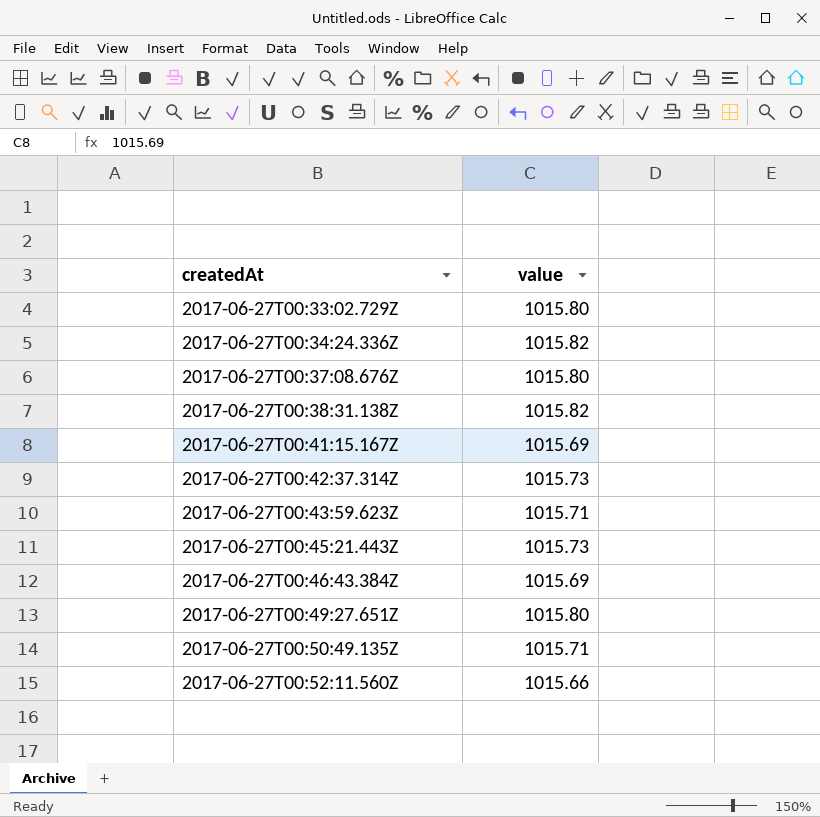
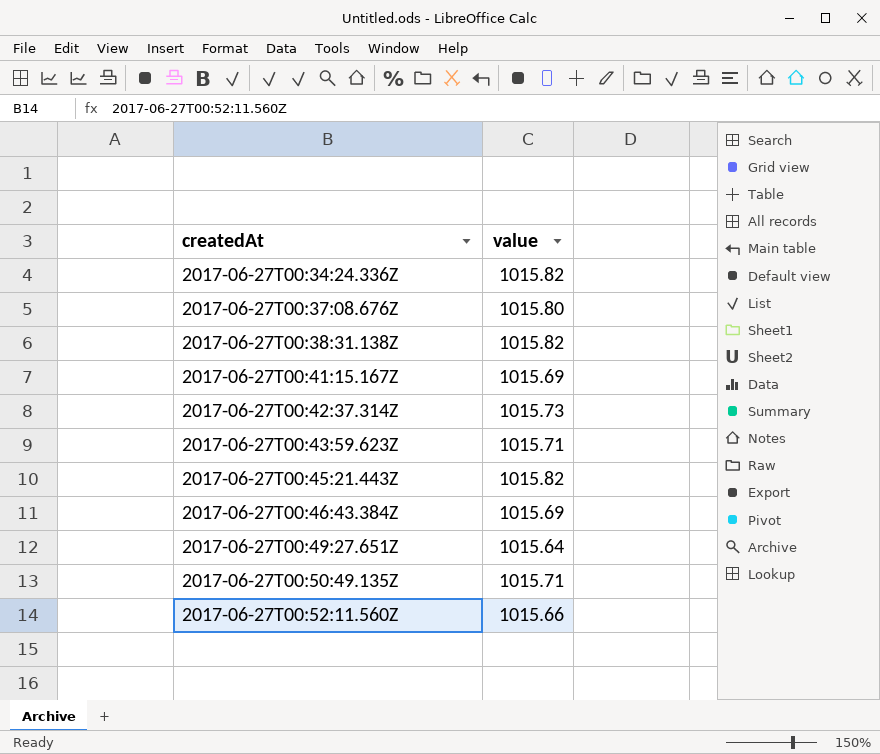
row 2017-06-27T00:33:02.729Z: 1015.80 -> none
2017-06-27T00:45:21.443Z | value: 1015.73 -> 1015.82
2017-06-27T00:49:27.651Z | value: 1015.80 -> 1015.64

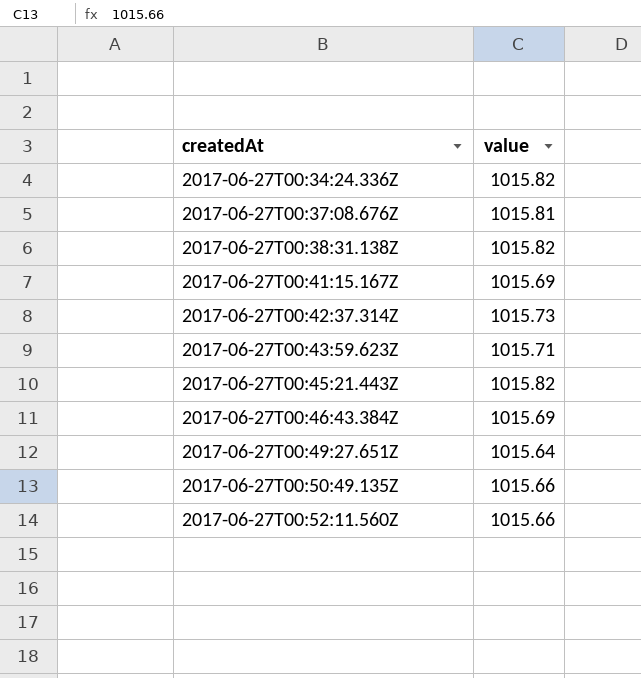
2017-06-27T00:37:08.676Z | value: 1015.80 -> 1015.81
2017-06-27T00:50:49.135Z | value: 1015.71 -> 1015.66

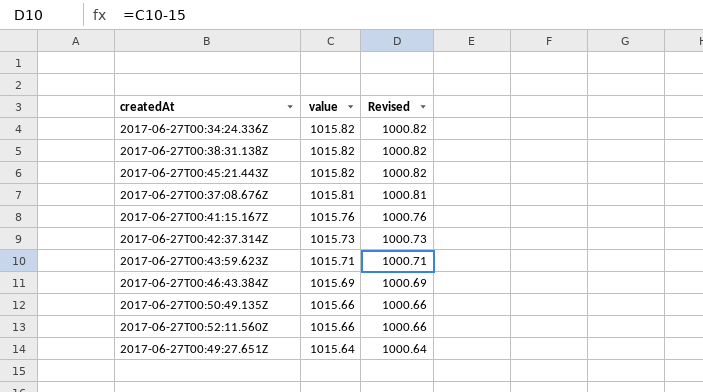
row order: createdAt ascending -> value descending
column Revised | formula: none -> [value] - 15
2017-06-27T00:41:15.167Z | value: 1015.69 -> 1015.76

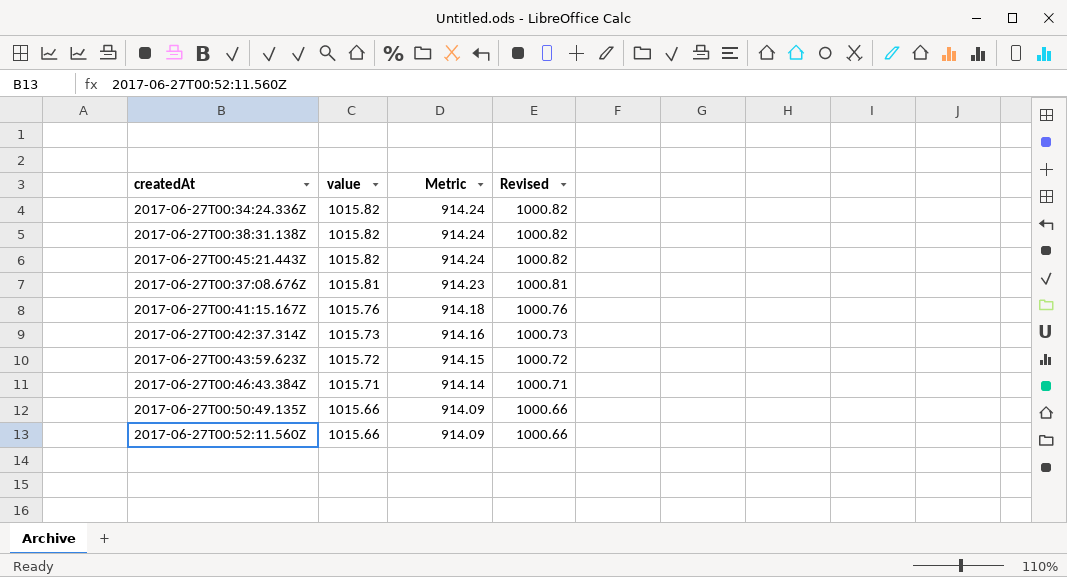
column Metric | formula: none -> [value] * 0.9
row 2017-06-27T00:49:27.651Z: 1015.64 | 1000.64 -> none
2017-06-27T00:43:59.623Z | value: 1015.71 -> 1015.72
2017-06-27T00:43:59.623Z | Revised: 1000.71 -> 1000.72
2017-06-27T00:46:43.384Z | value: 1015.69 -> 1015.71
2017-06-27T00:46:43.384Z | Revised: 1000.69 -> 1000.71

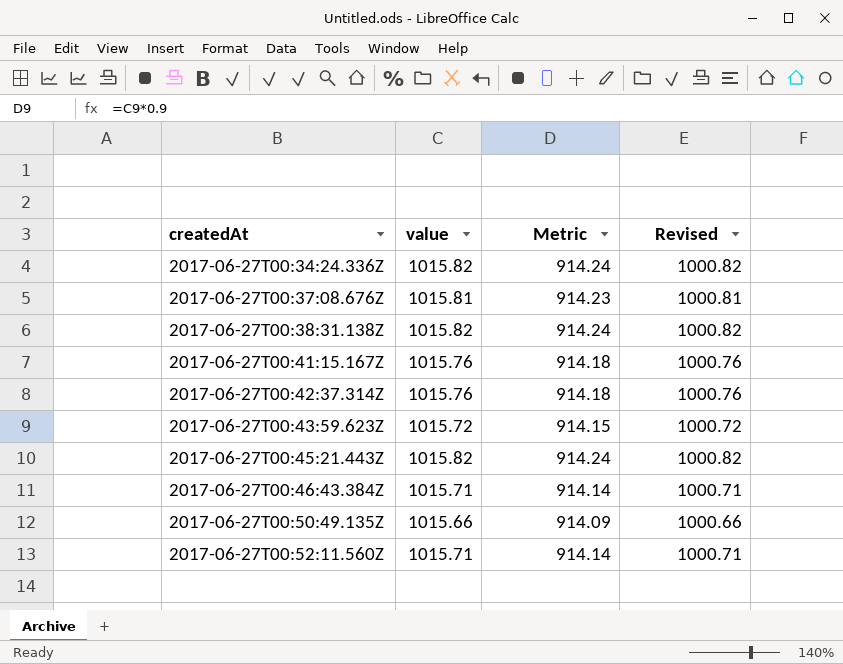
row order: value descending -> createdAt ascending
2017-06-27T00:42:37.314Z | value: 1015.73 -> 1015.76
2017-06-27T00:42:37.314Z | Metric: 914.16 -> 914.18
2017-06-27T00:42:37.314Z | Revised: 1000.73 -> 1000.76
2017-06-27T00:52:11.560Z | value: 1015.66 -> 1015.71
2017-06-27T00:52:11.560Z | Metric: 914.09 -> 914.14
2017-06-27T00:52:11.560Z | Revised: 1000.66 -> 1000.71

